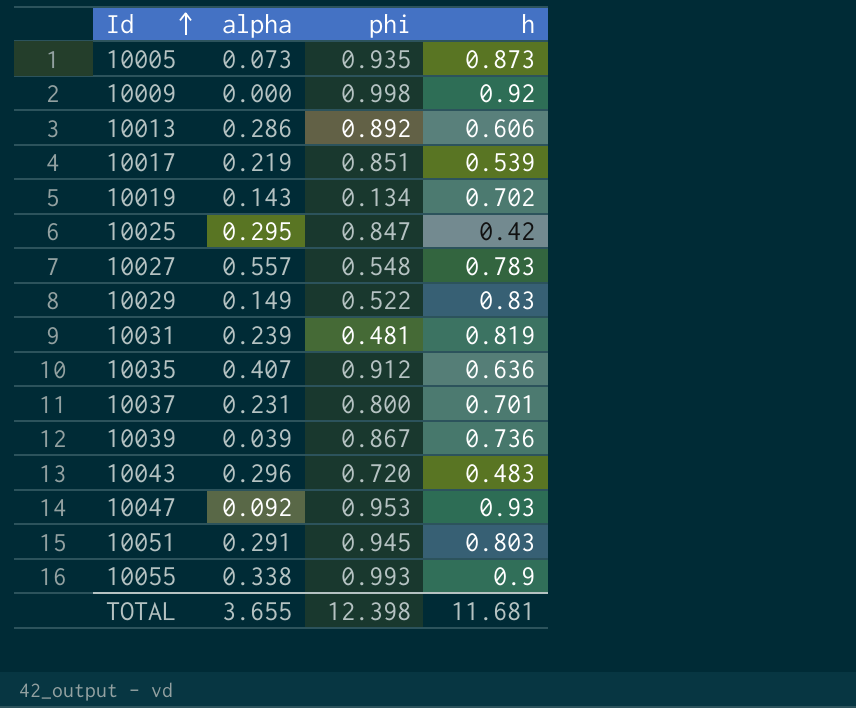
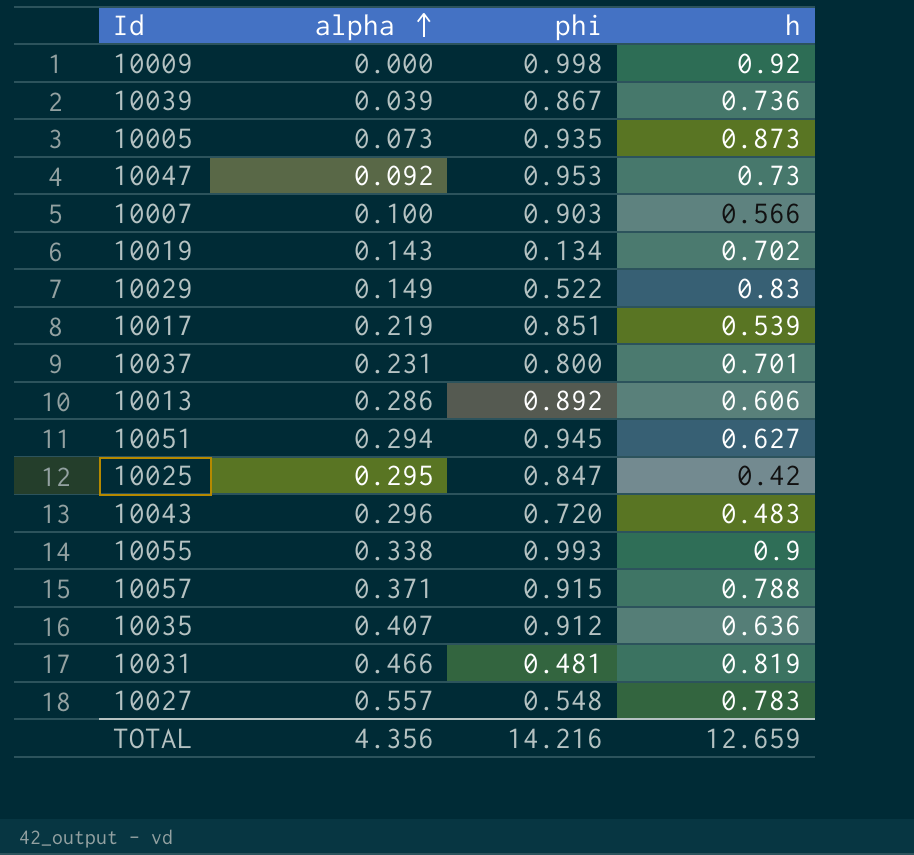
row order: Id ascending -> alpha ascending
10047 | h: 0.93 -> 0.73
row 10007: none -> 0.100 | 0.903 | 0.566
10051 | alpha: 0.291 -> 0.294
10051 | h: 0.803 -> 0.627
row 10057: none -> 0.371 | 0.915 | 0.788
10031 | alpha: 0.239 -> 0.466
TOTAL | alpha: 3.655 -> 4.356
TOTAL | phi: 12.398 -> 14.216
TOTAL | h: 11.681 -> 12.659

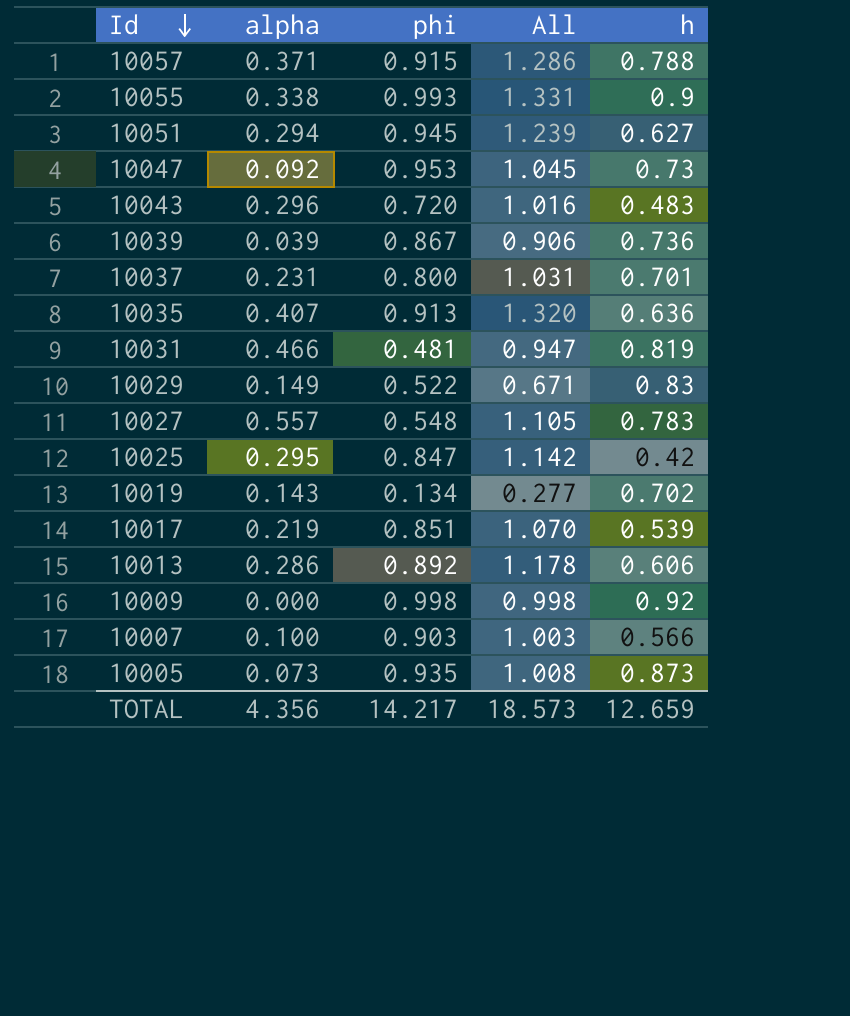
row order: alpha ascending -> Id descending
column All | formula: none -> [alpha] + [phi]
10035 | phi: 0.912 -> 0.913
TOTAL | phi: 14.216 -> 14.217

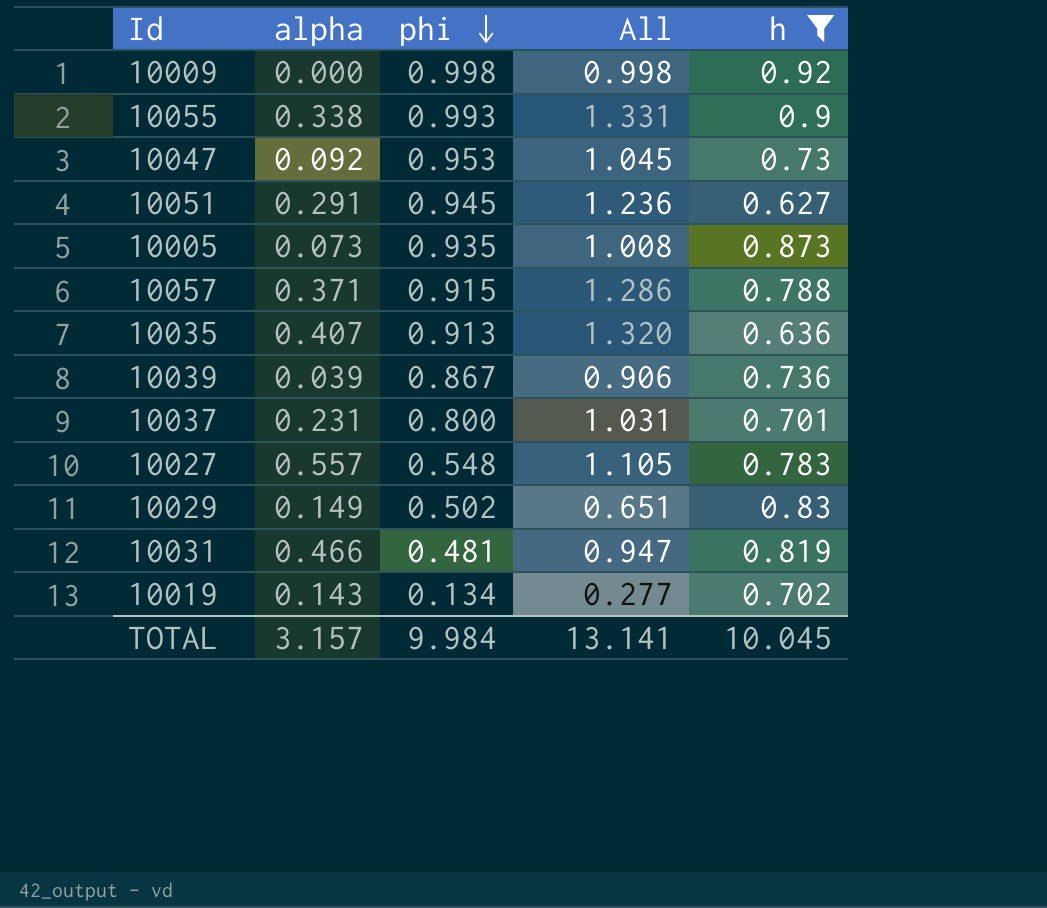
filter: none -> h >= 0.627
row order: Id descending -> phi descending
10051 | alpha: 0.294 -> 0.291
10051 | All: 1.239 -> 1.236
10029 | phi: 0.522 -> 0.502
10029 | All: 0.671 -> 0.651
TOTAL | alpha: 4.356 -> 3.157
TOTAL | phi: 14.217 -> 9.984
TOTAL | All: 18.573 -> 13.141
TOTAL | h: 12.659 -> 10.045

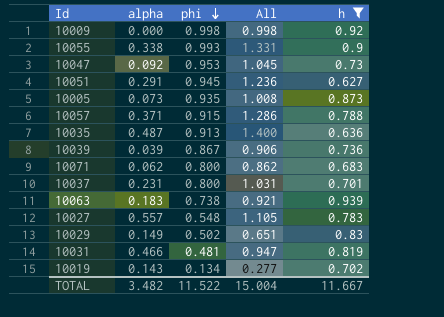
10035 | alpha: 0.407 -> 0.487
10035 | All: 1.320 -> 1.400
row 10071: none -> 0.062 | 0.800 | 0.862 | 0.683
row 10063: none -> 0.183 | 0.738 | 0.921 | 0.939
TOTAL | alpha: 3.157 -> 3.482
TOTAL | phi: 9.984 -> 11.522
TOTAL | All: 13.141 -> 15.004
TOTAL | h: 10.045 -> 11.667

